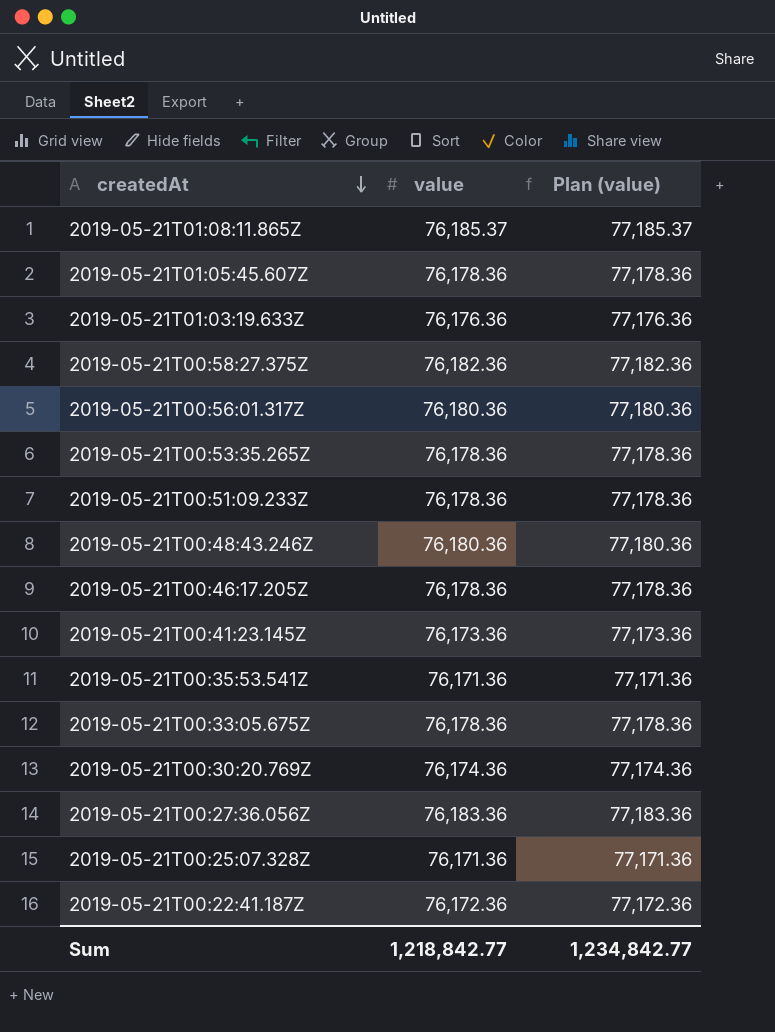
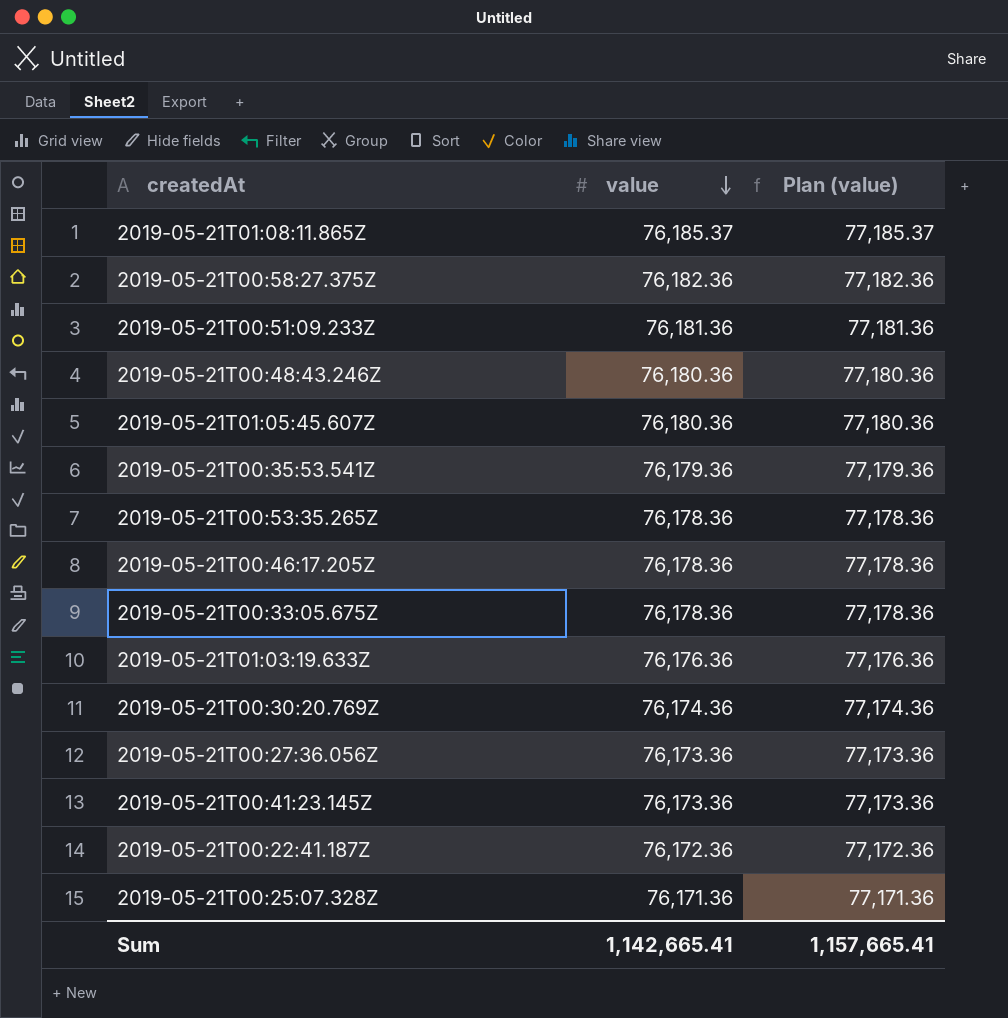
row order: createdAt descending -> value descending
row 2019-05-21T00:56:01.317Z: 76,180.36 | 77,180.36 -> none
2019-05-21T00:51:09.233Z | value: 76,178.36 -> 76,181.36
2019-05-21T00:51:09.233Z | Plan (value): 77,178.36 -> 77,181.36
2019-05-21T01:05:45.607Z | value: 76,178.36 -> 76,180.36
2019-05-21T01:05:45.607Z | Plan (value): 77,178.36 -> 77,180.36
2019-05-21T00:35:53.541Z | value: 76,171.36 -> 76,179.36
2019-05-21T00:35:53.541Z | Plan (value): 77,171.36 -> 77,179.36
2019-05-21T00:27:36.056Z | value: 76,183.36 -> 76,173.36
2019-05-21T00:27:36.056Z | Plan (value): 77,183.36 -> 77,173.36
Sum | value: 1,218,842.77 -> 1,142,665.41
Sum | Plan (value): 1,234,842.77 -> 1,157,665.41

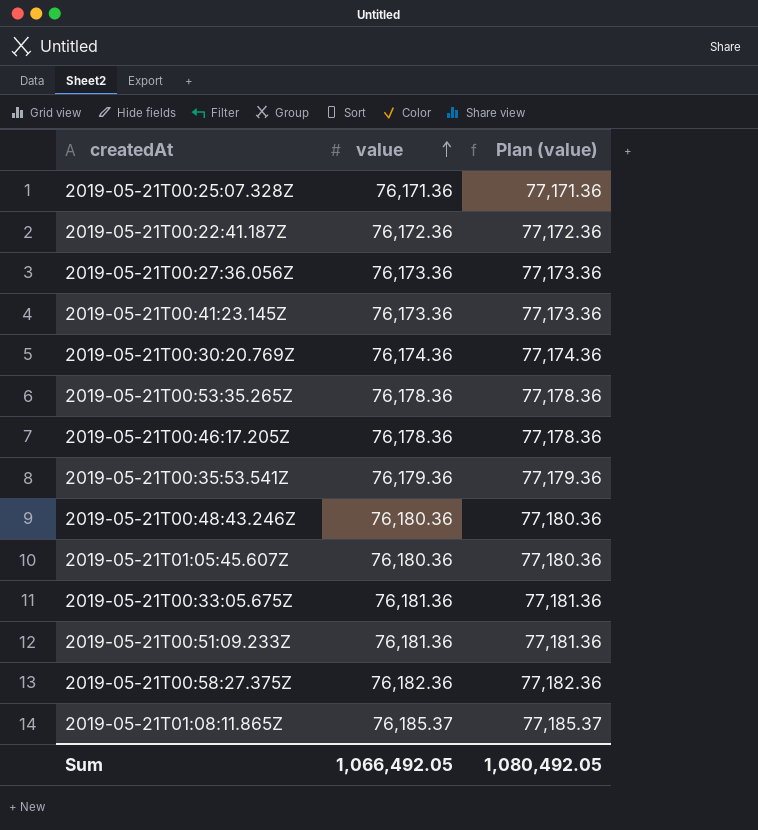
row order: value descending -> value ascending
row 2019-05-21T01:03:19.633Z: 76,176.36 | 77,176.36 -> none
2019-05-21T00:33:05.675Z | value: 76,178.36 -> 76,181.36
2019-05-21T00:33:05.675Z | Plan (value): 77,178.36 -> 77,181.36
Sum | value: 1,142,665.41 -> 1,066,492.05
Sum | Plan (value): 1,157,665.41 -> 1,080,492.05

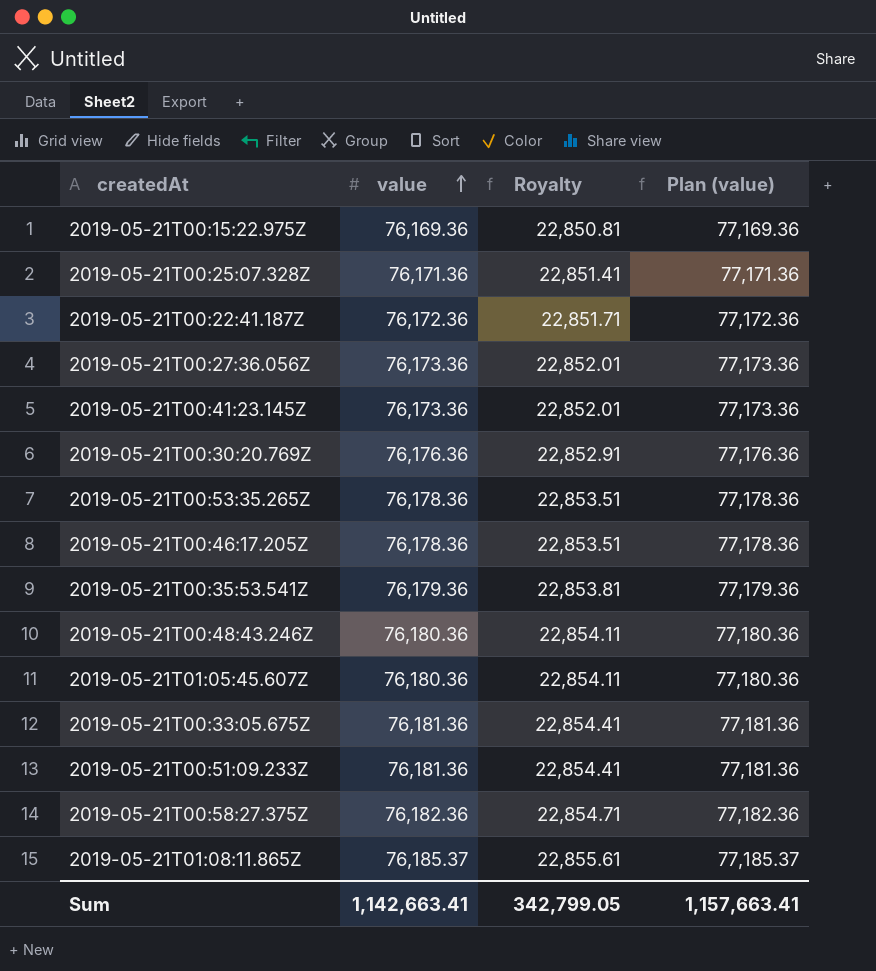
column Royalty | formula: none -> [value] * 0.3
row 2019-05-21T00:15:22.975Z: none -> 76,169.36 | 22,850.81 | 77,169.36
2019-05-21T00:30:20.769Z | value: 76,174.36 -> 76,176.36
2019-05-21T00:30:20.769Z | Plan (value): 77,174.36 -> 77,176.36
Sum | value: 1,066,492.05 -> 1,142,663.41
Sum | Plan (value): 1,080,492.05 -> 1,157,663.41

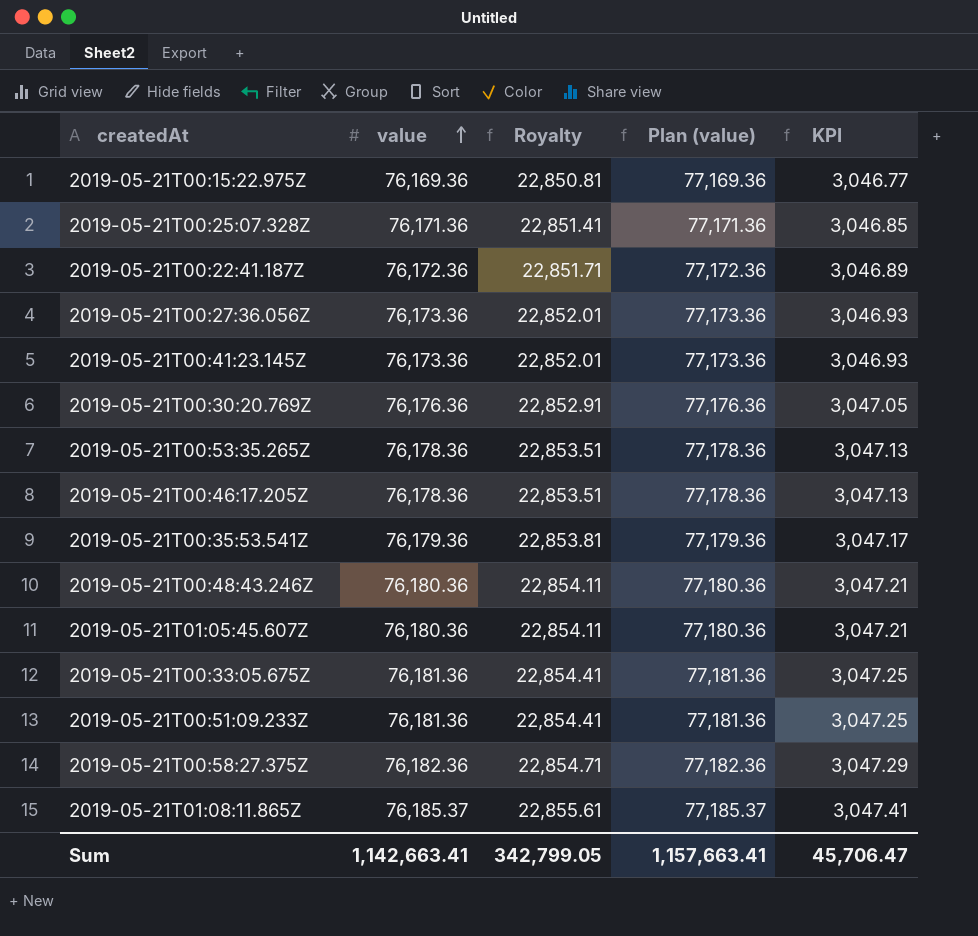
column KPI | formula: none -> [value] * 0.04

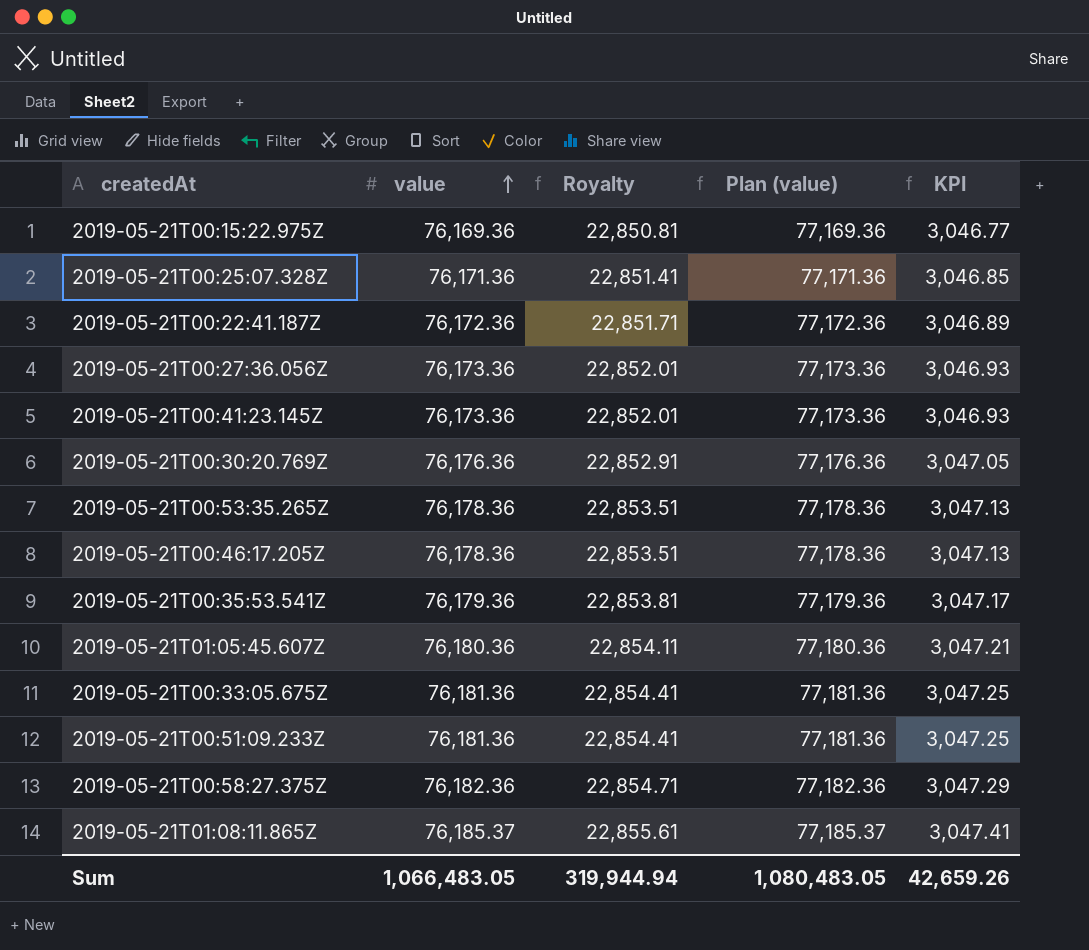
row 2019-05-21T00:48:43.246Z: 76,180.36 | 22,854.11 | 77,180.36 | 3,047.21 -> none
Sum | value: 1,142,663.41 -> 1,066,483.05
Sum | Royalty: 342,799.05 -> 319,944.94
Sum | Plan (value): 1,157,663.41 -> 1,080,483.05
Sum | KPI: 45,706.47 -> 42,659.26

